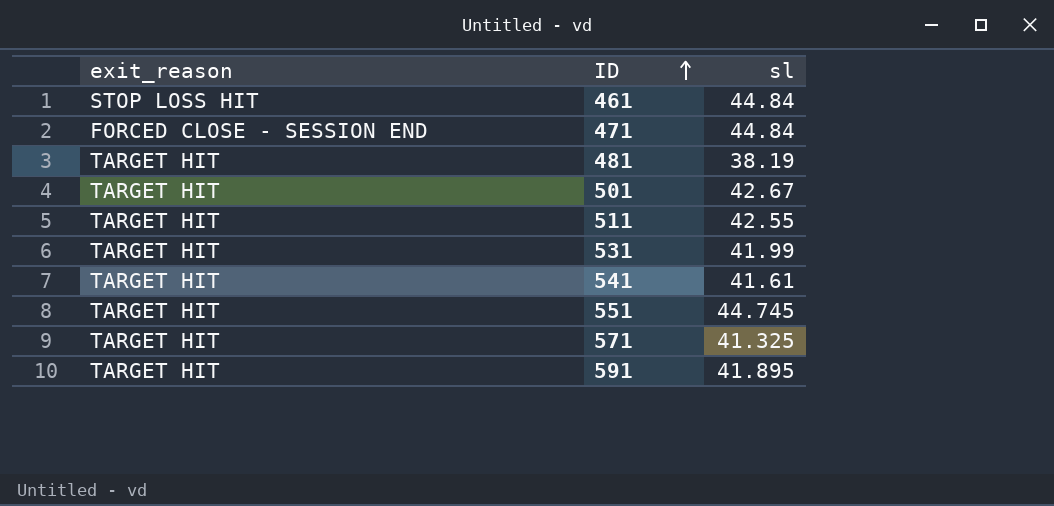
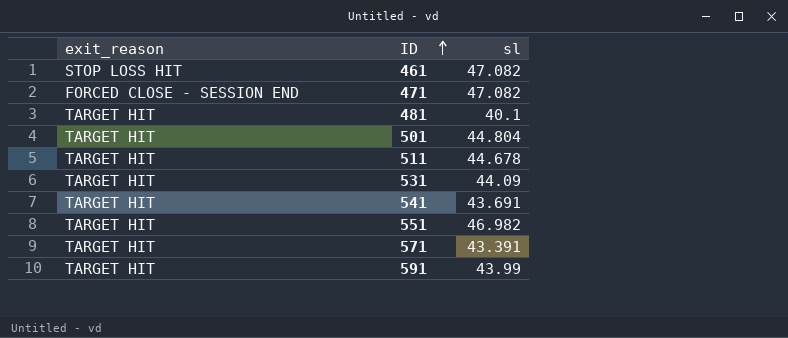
461 | sl: 44.84 -> 47.082
471 | sl: 44.84 -> 47.082
481 | sl: 38.19 -> 40.1
501 | sl: 42.67 -> 44.804
511 | sl: 42.55 -> 44.678
531 | sl: 41.99 -> 44.09
541 | sl: 41.61 -> 43.691
551 | sl: 44.745 -> 46.982
571 | sl: 41.325 -> 43.391
591 | sl: 41.895 -> 43.99

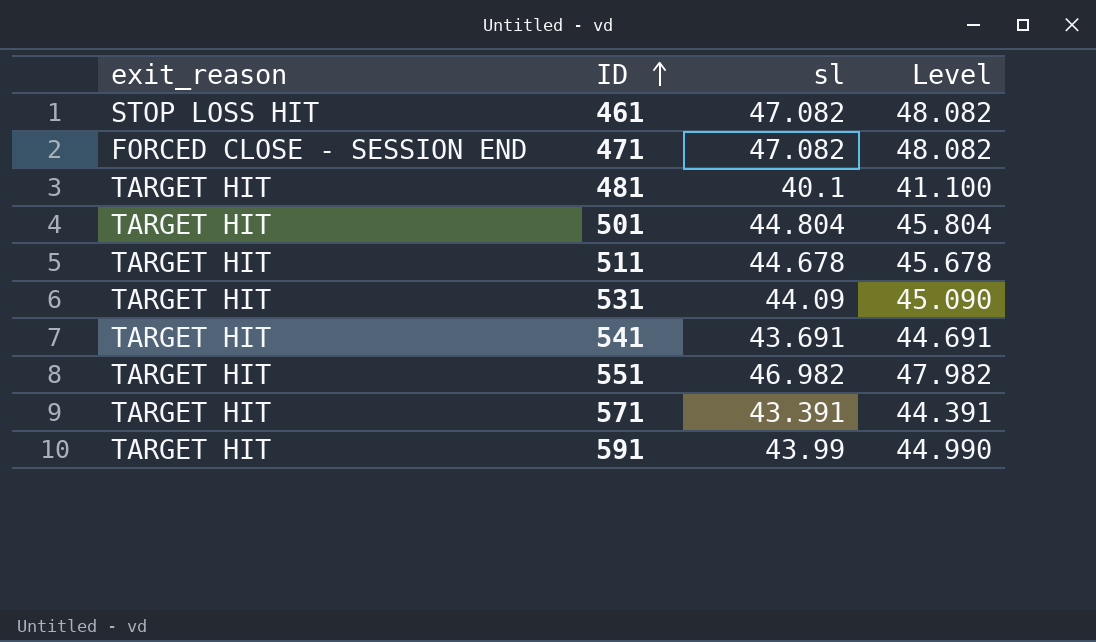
column Level | formula: none -> [sl] + 1

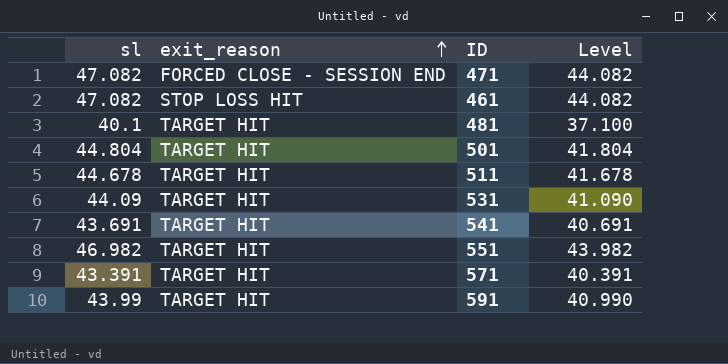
row order: ID ascending -> exit_reason ascending
column sl | position: 3 -> 1
column Level | formula: [sl] + 1 -> [sl] - 3

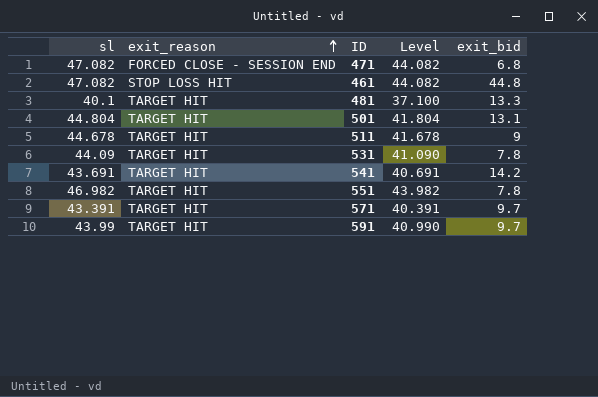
column exit_bid | position: none -> 5

